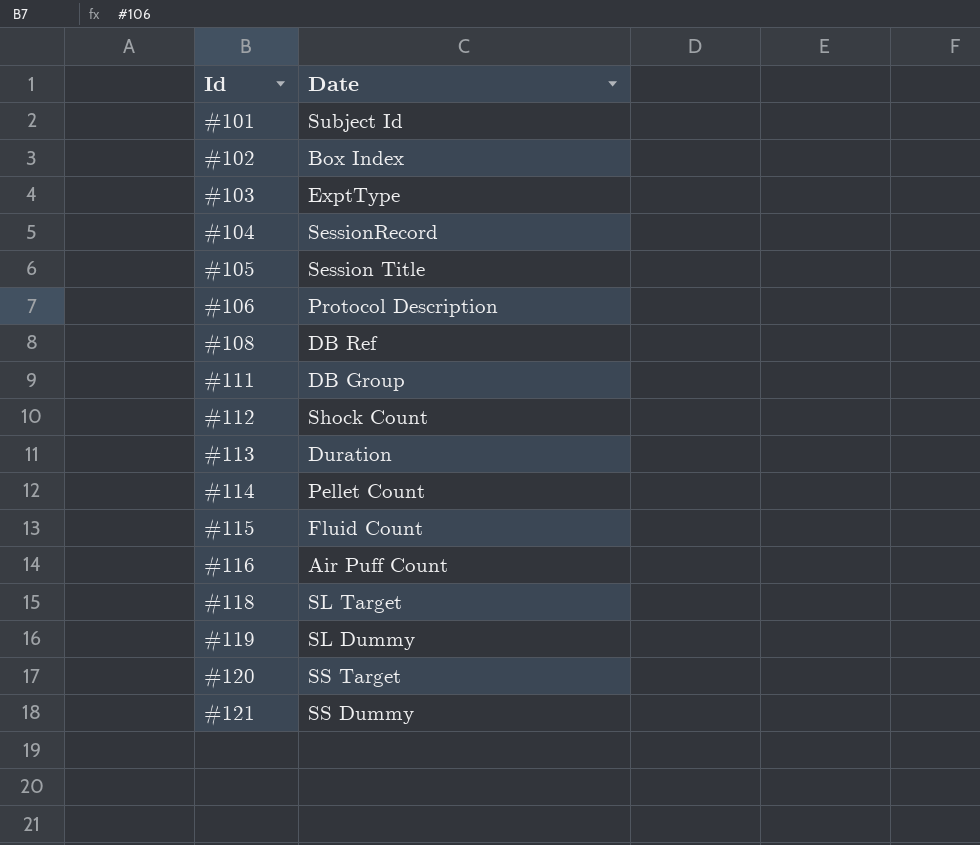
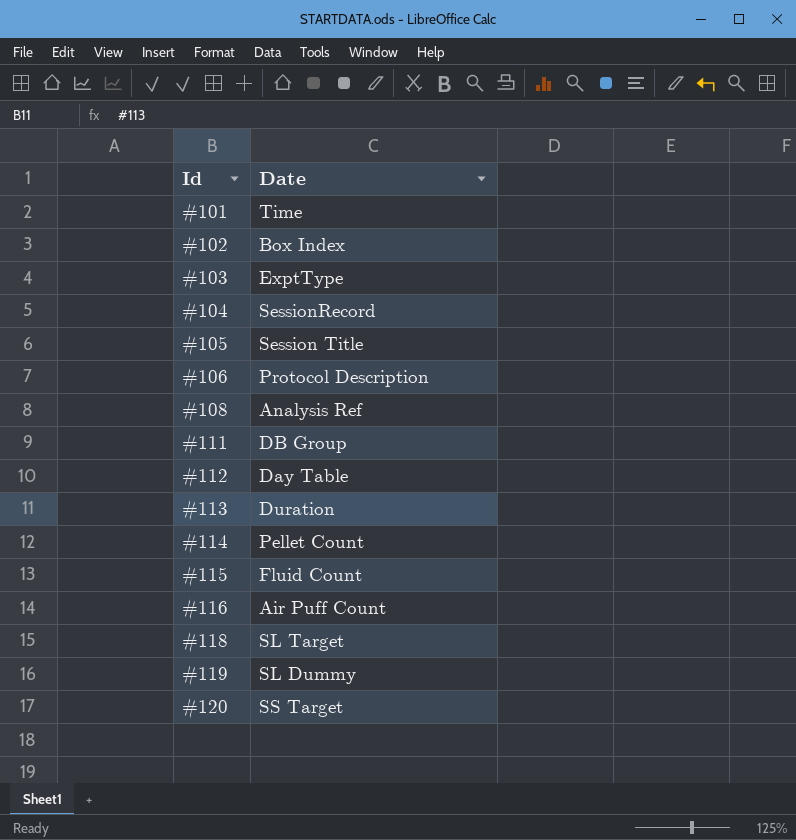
row #121: SS Dummy -> none
#101 | Date: Subject Id -> Time
#108 | Date: DB Ref -> Analysis Ref
#112 | Date: Shock Count -> Day Table

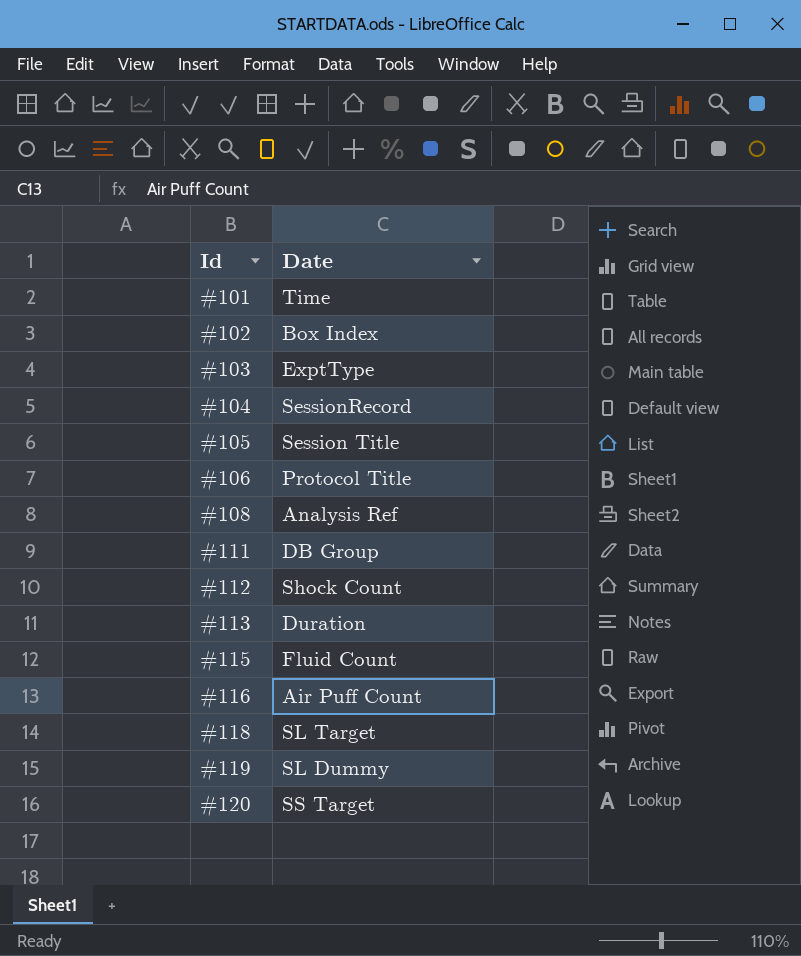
row #114: Pellet Count -> none
#106 | Date: Protocol Description -> Protocol Title
#112 | Date: Day Table -> Shock Count

